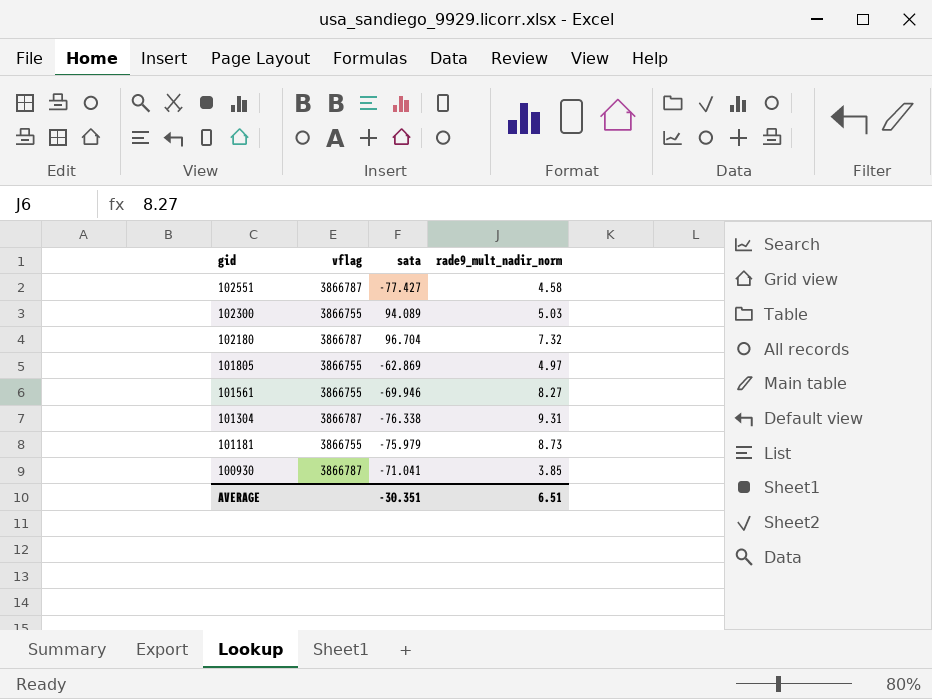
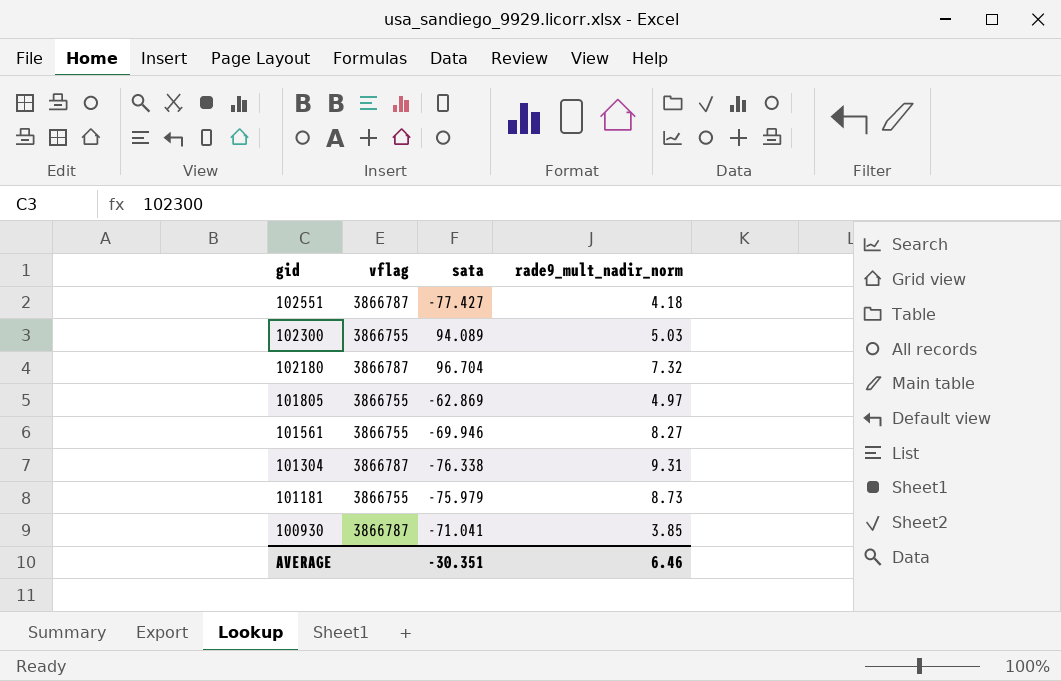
102551 | rade9_mult_nadir_norm: 4.58 -> 4.18
AVERAGE | rade9_mult_nadir_norm: 6.51 -> 6.46

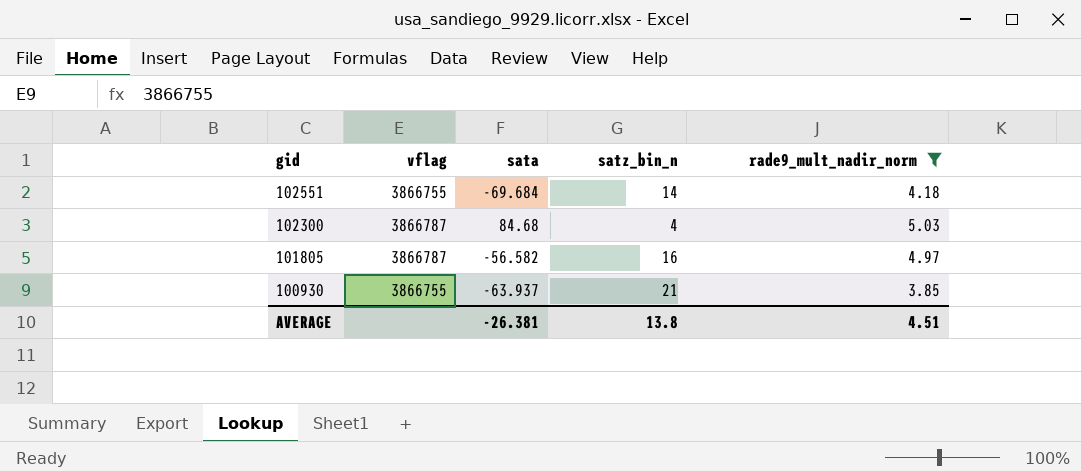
filter: none -> rade9_mult_nadir_norm <= 5.03
column satz_bin_n | position: none -> 4
102551 | vflag: 3866787 -> 3866755
102551 | sata: -77.427 -> -69.684
102300 | vflag: 3866755 -> 3866787
102300 | sata: 94.089 -> 84.68
101805 | vflag: 3866755 -> 3866787
101805 | sata: -62.869 -> -56.582
100930 | vflag: 3866787 -> 3866755
100930 | sata: -71.041 -> -63.937
AVERAGE | sata: -30.351 -> -26.381
AVERAGE | rade9_mult_nadir_norm: 6.46 -> 4.51

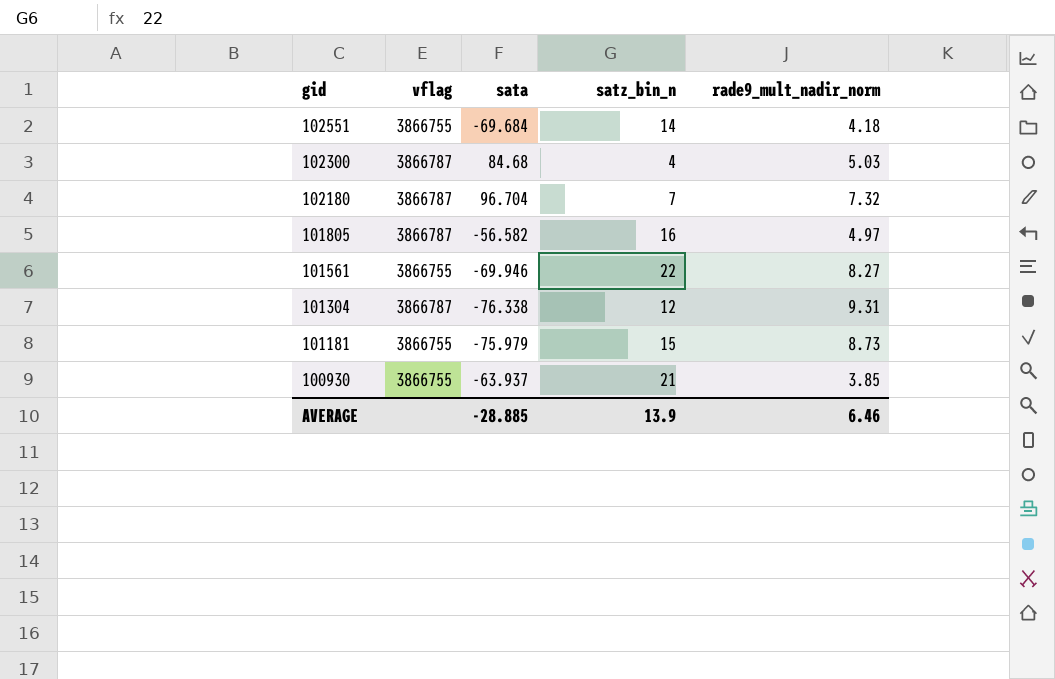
filter: rade9_mult_nadir_norm <= 5.03 -> none
AVERAGE | sata: -26.381 -> -28.885
AVERAGE | satz_bin_n: 13.8 -> 13.9
AVERAGE | rade9_mult_nadir_norm: 4.51 -> 6.46

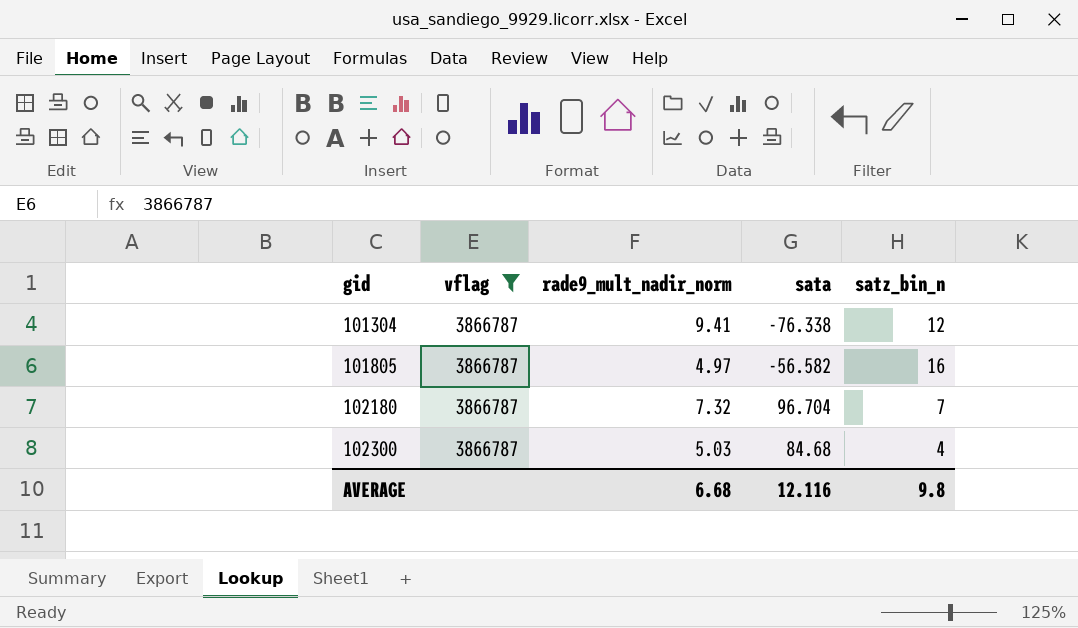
filter: none -> vflag = 3866787
row order: gid descending -> gid ascending
column rade9_mult_nadir_norm | position: 5 -> 3
101304 | rade9_mult_nadir_norm: 9.31 -> 9.41
AVERAGE | rade9_mult_nadir_norm: 6.46 -> 6.68
AVERAGE | sata: -28.885 -> 12.116
AVERAGE | satz_bin_n: 13.9 -> 9.8

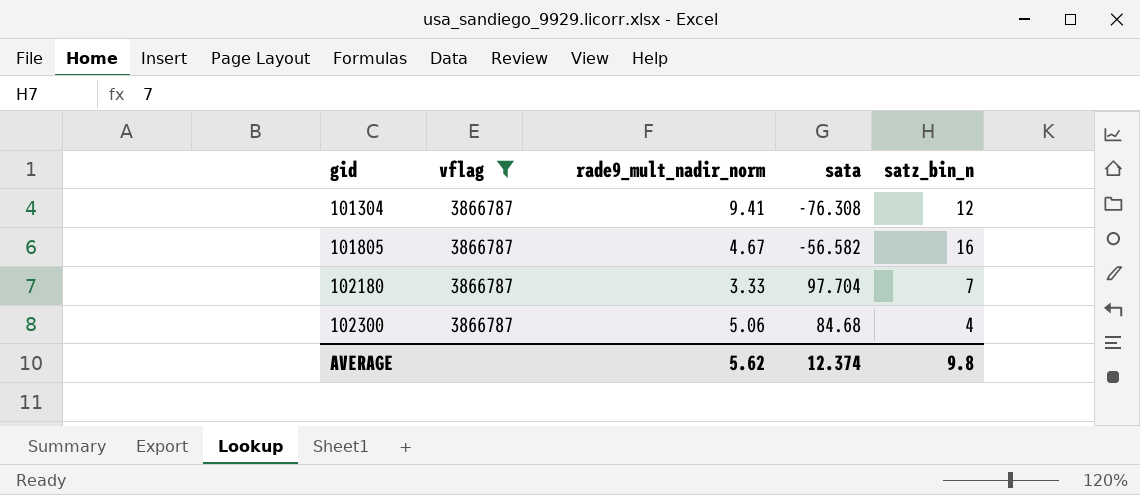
101304 | sata: -76.338 -> -76.308
101805 | rade9_mult_nadir_norm: 4.97 -> 4.67
102180 | rade9_mult_nadir_norm: 7.32 -> 3.33
102180 | sata: 96.704 -> 97.704
102300 | rade9_mult_nadir_norm: 5.03 -> 5.06
AVERAGE | rade9_mult_nadir_norm: 6.68 -> 5.62
AVERAGE | sata: 12.116 -> 12.374

